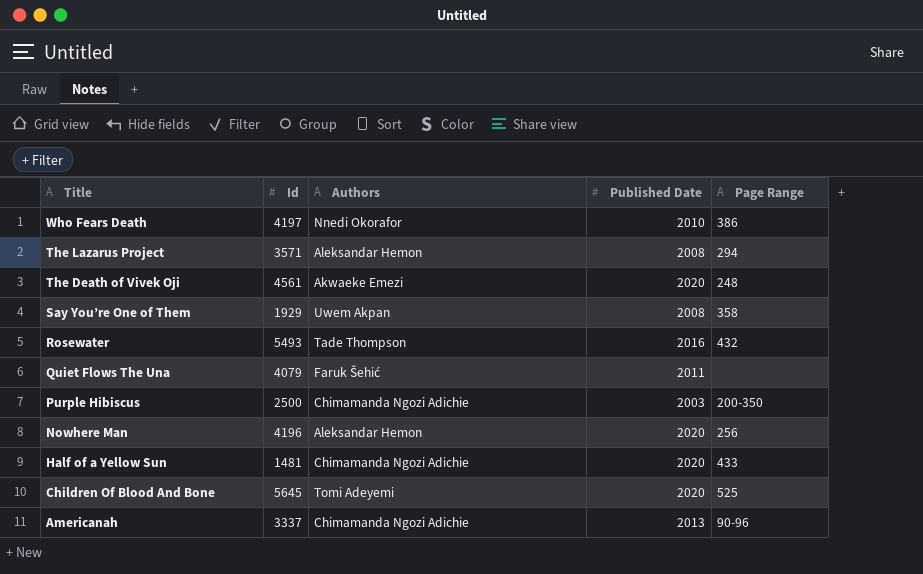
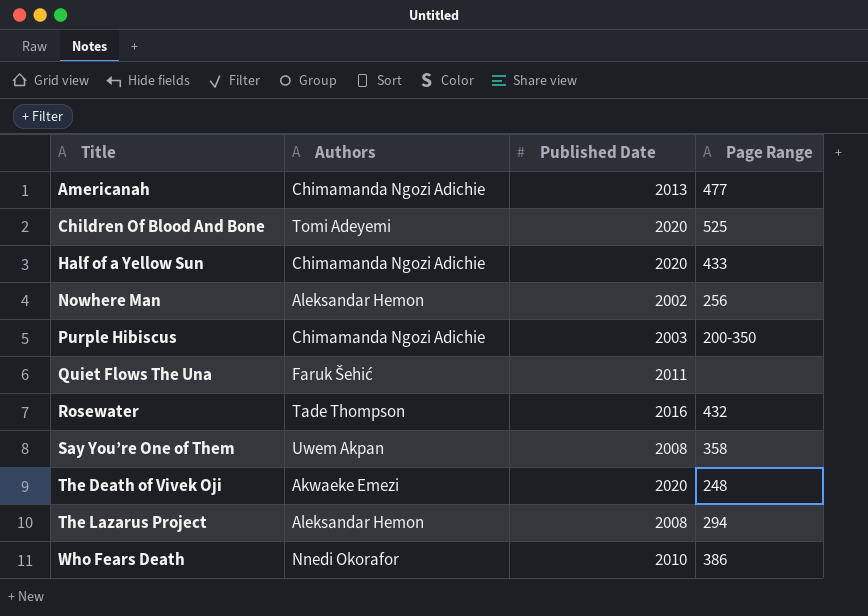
row order: Title descending -> Title ascending
column Id | position: 2 -> none
Americanah | Page Range: 90-96 -> 477
Nowhere Man | Published Date: 2020 -> 2002

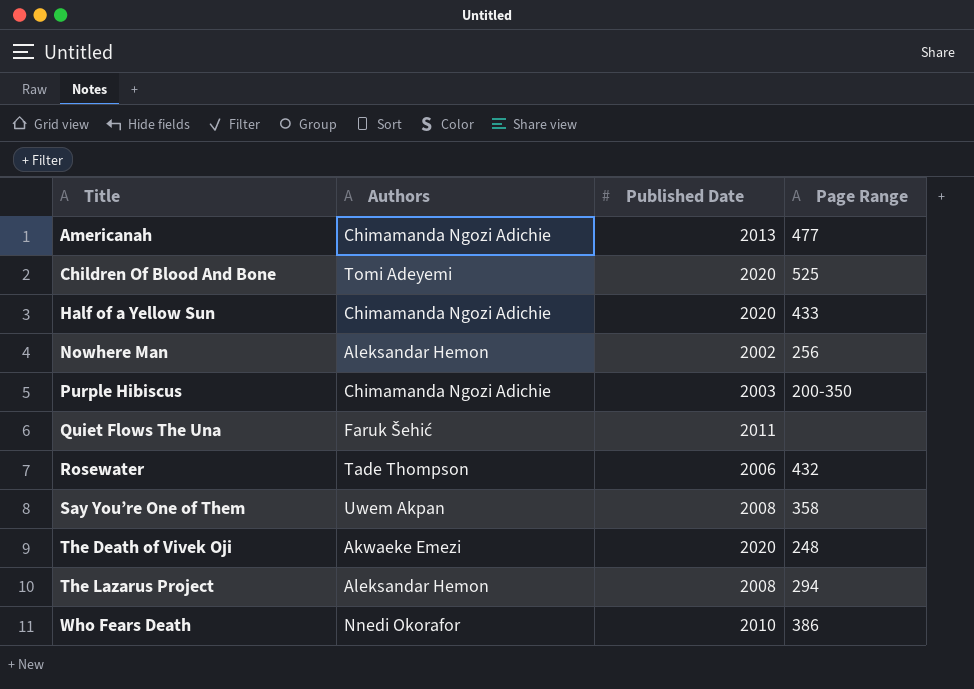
Rosewater | Published Date: 2016 -> 2006

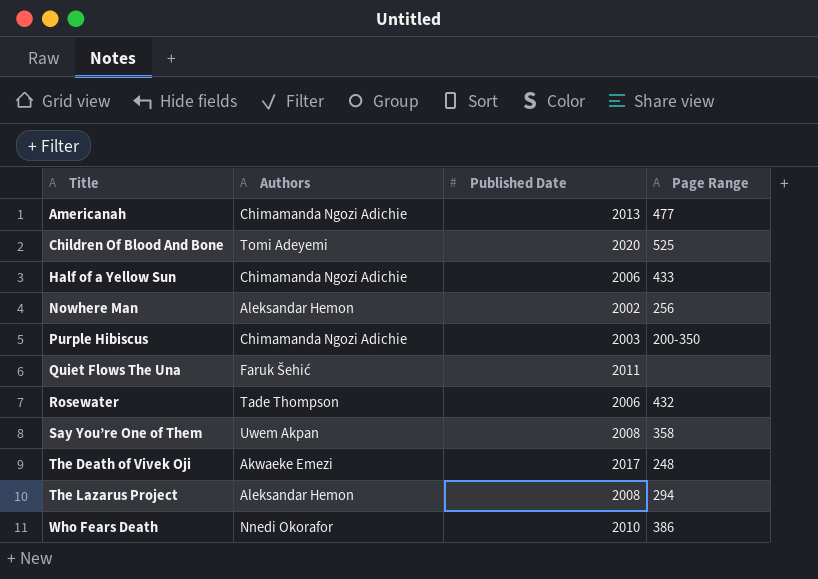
Half of a Yellow Sun | Published Date: 2020 -> 2006
The Death of Vivek Oji | Published Date: 2020 -> 2017

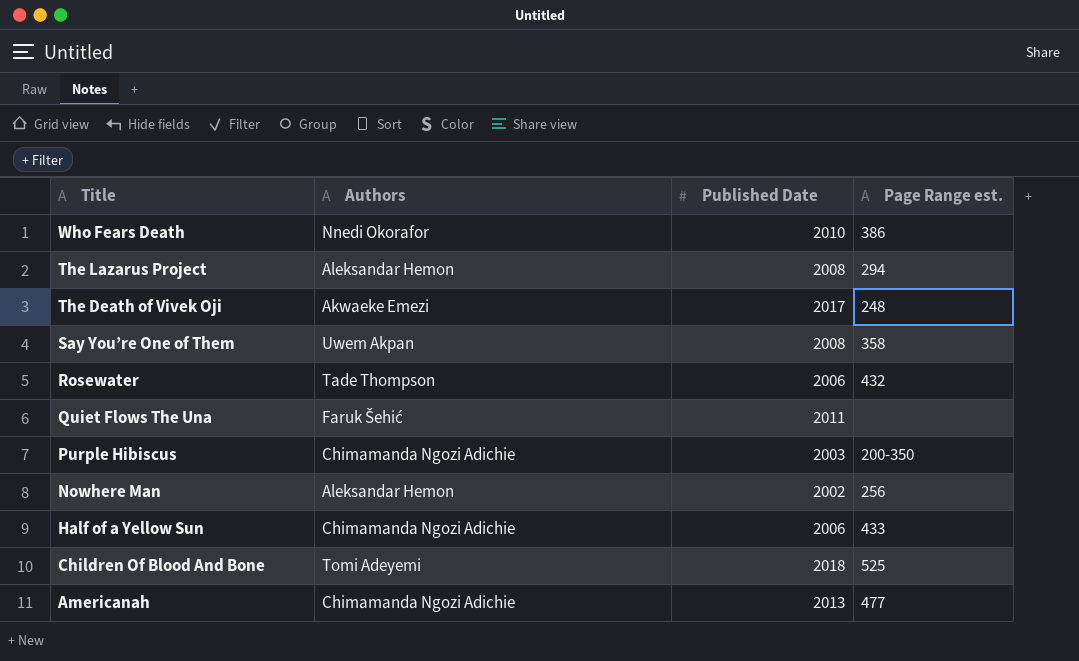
row order: Title ascending -> Title descending
column name: Page Range -> Page Range est.
Children Of Blood And Bone | Published Date: 2020 -> 2018

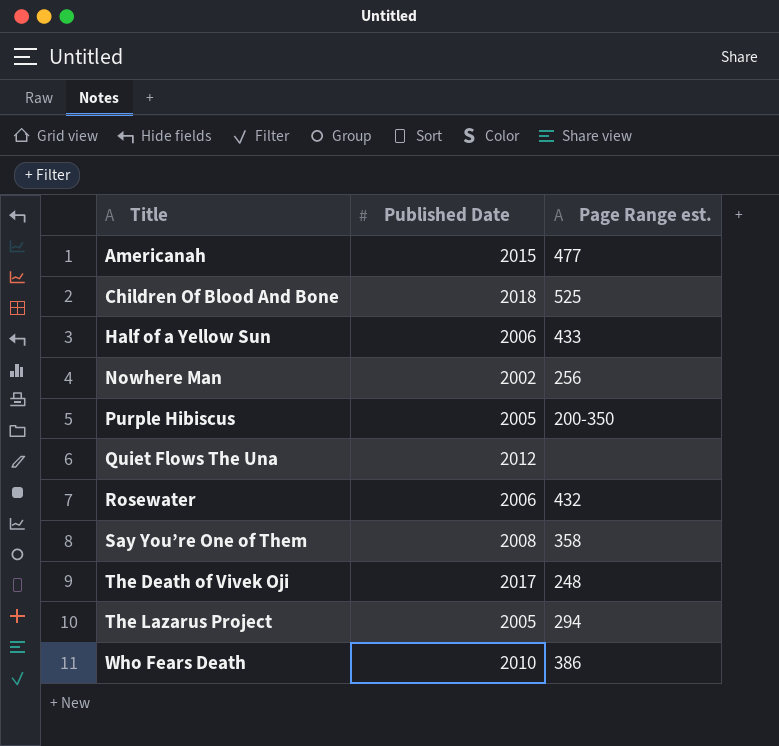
row order: Title descending -> Title ascending
column Authors | position: 2 -> none
Americanah | Published Date: 2013 -> 2015
Purple Hibiscus | Published Date: 2003 -> 2005
Quiet Flows The Una | Published Date: 2011 -> 2012
The Lazarus Project | Published Date: 2008 -> 2005

